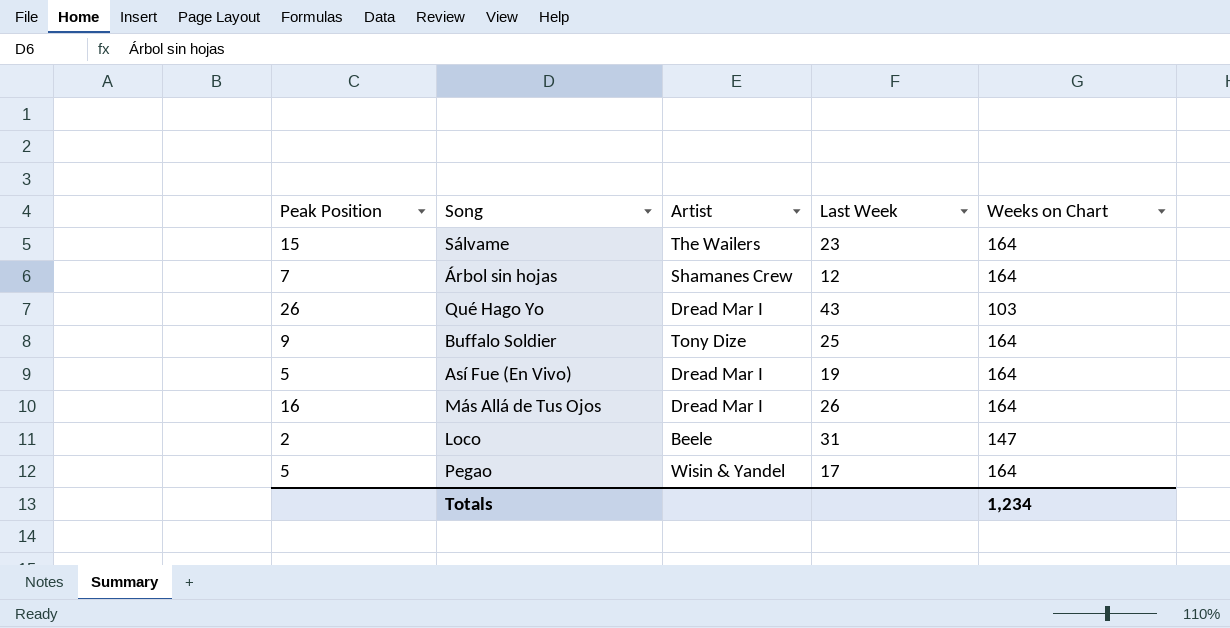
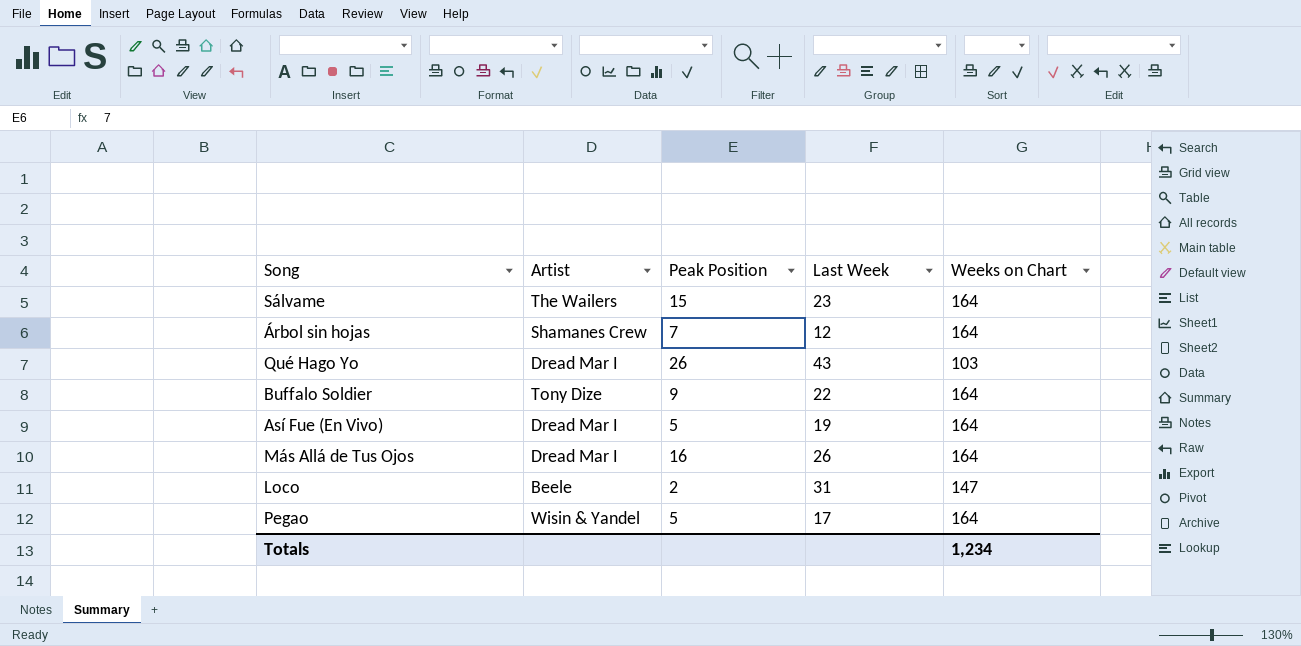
column Peak Position | position: 1 -> 3
Buffalo Soldier | Last Week: 25 -> 22

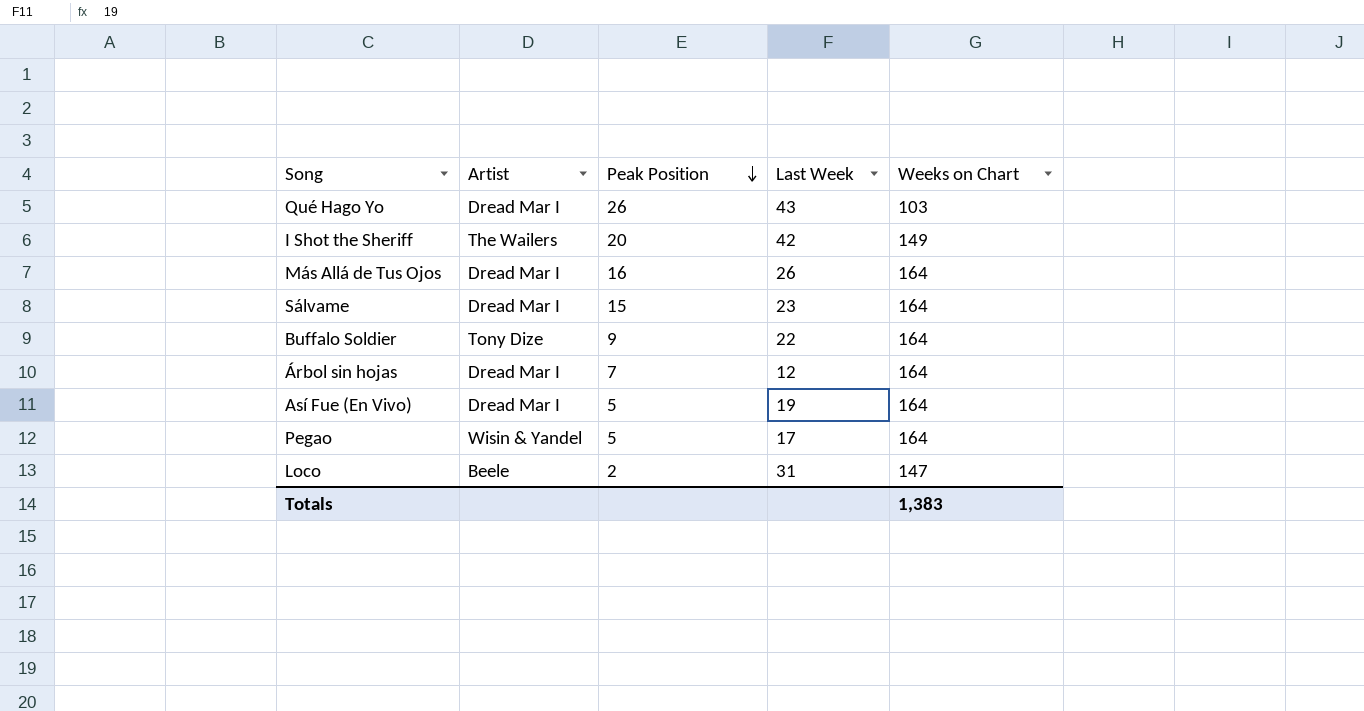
row order: none -> Peak Position descending
row I Shot the Sheriff: none -> The Wailers | 20 | 42 | 149
Sálvame | Artist: The Wailers -> Dread Mar I
Árbol sin hojas | Artist: Shamanes Crew -> Dread Mar I
Totals | Weeks on Chart: 1,234 -> 1,383

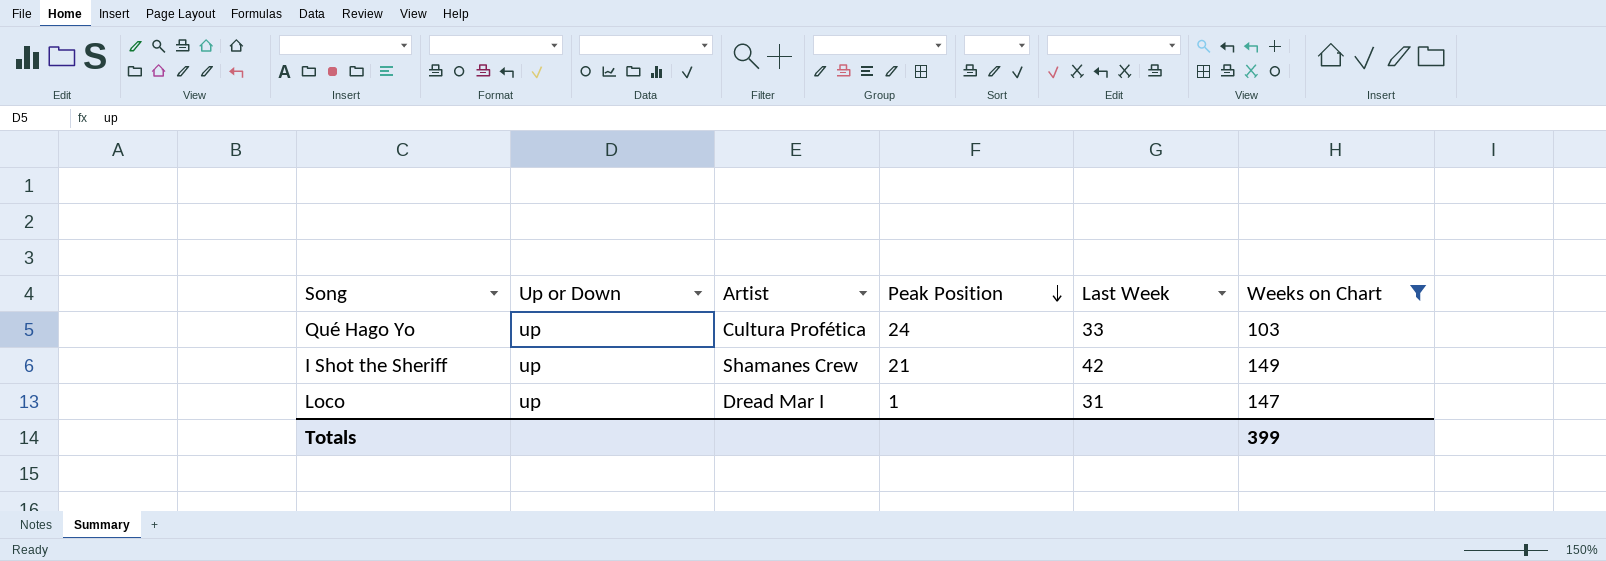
filter: none -> Weeks on Chart != 164
column Up or Down | position: none -> 2
Qué Hago Yo | Artist: Dread Mar I -> Cultura Profética
Qué Hago Yo | Peak Position: 26 -> 24
Qué Hago Yo | Last Week: 43 -> 33
I Shot the Sheriff | Artist: The Wailers -> Shamanes Crew
I Shot the Sheriff | Peak Position: 20 -> 21
Loco | Artist: Beele -> Dread Mar I
Loco | Peak Position: 2 -> 1
Totals | Weeks on Chart: 1,383 -> 399

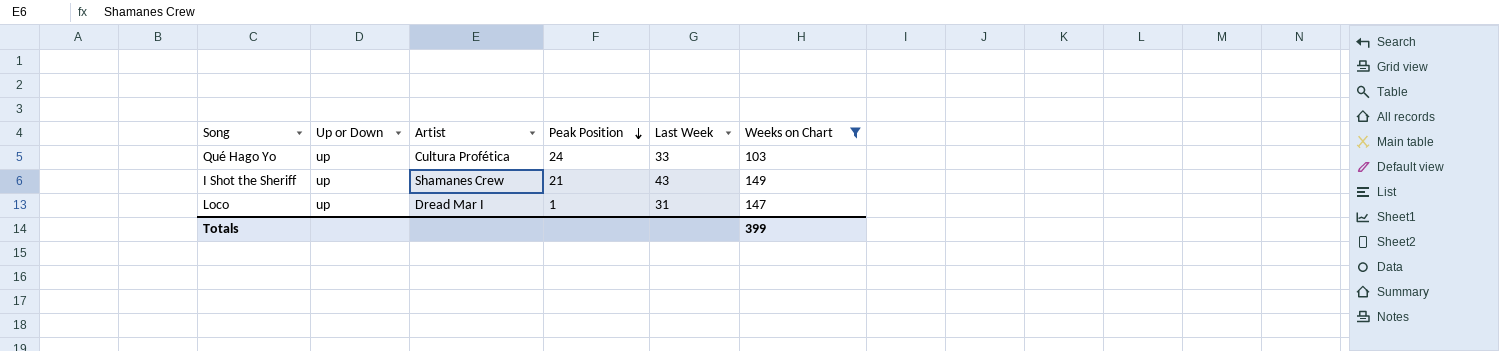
I Shot the Sheriff | Last Week: 42 -> 43

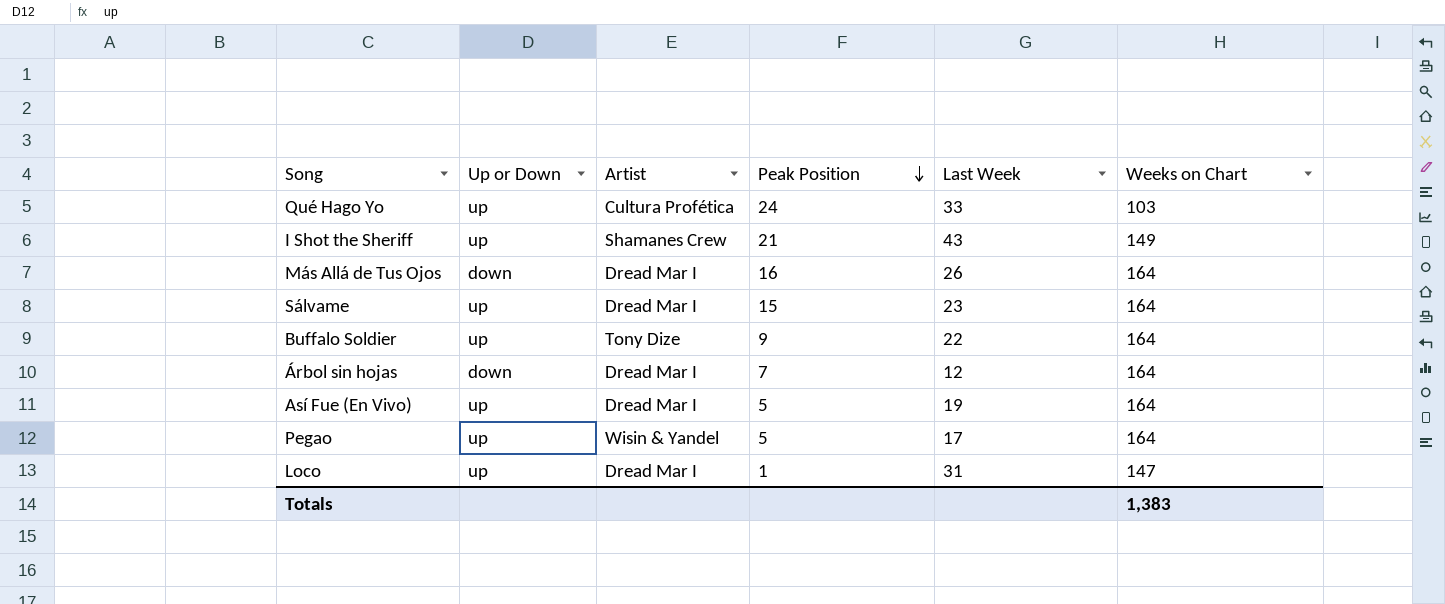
filter: Weeks on Chart != 164 -> none
Totals | Weeks on Chart: 399 -> 1,383

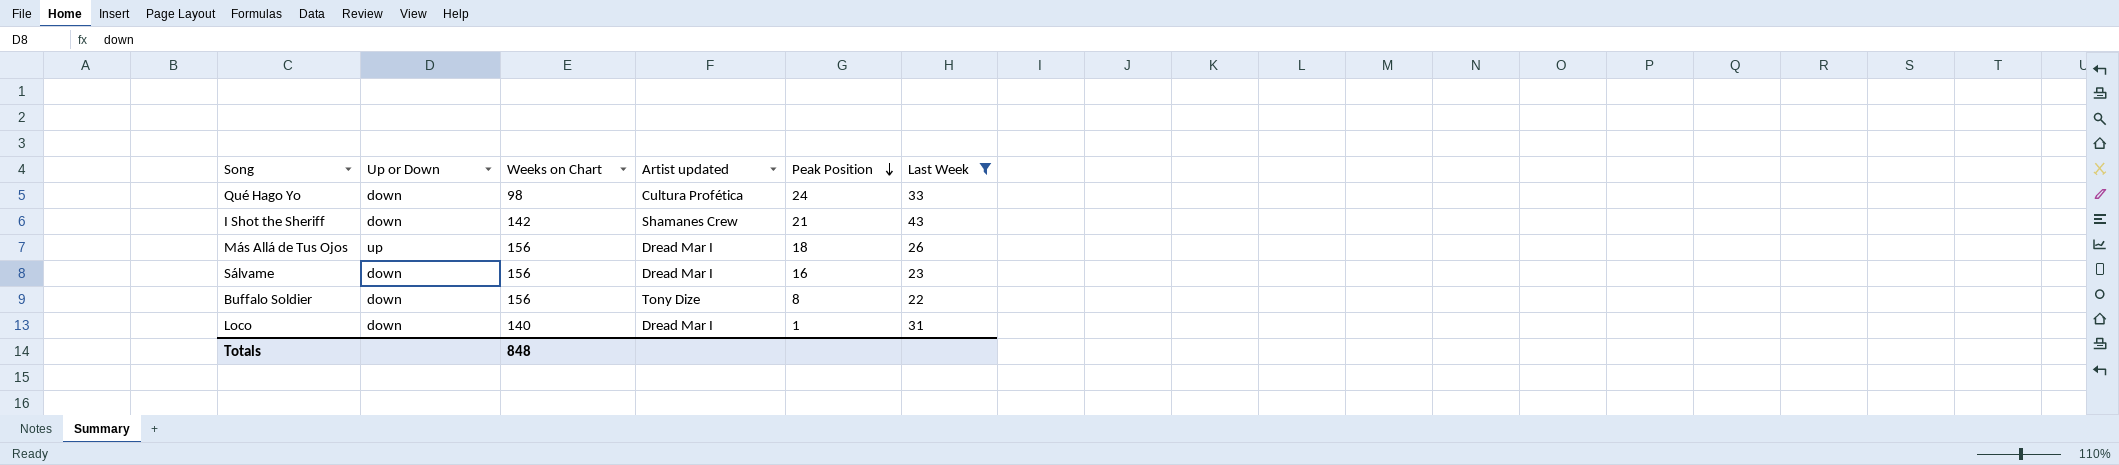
filter: none -> Last Week >= 22
column Weeks on Chart | position: 6 -> 3
column name: Artist -> Artist updated
Qué Hago Yo | Up or Down: up -> down
Qué Hago Yo | Weeks on Chart: 103 -> 98
I Shot the Sheriff | Up or Down: up -> down
I Shot the Sheriff | Weeks on Chart: 149 -> 142
Más Allá de Tus Ojos | Up or Down: down -> up
Más Allá de Tus Ojos | Weeks on Chart: 164 -> 156
Más Allá de Tus Ojos | Peak Position: 16 -> 18
Sálvame | Up or Down: up -> down
Sálvame | Weeks on Chart: 164 -> 156
Sálvame | Peak Position: 15 -> 16
Buffalo Soldier | Up or Down: up -> down
Buffalo Soldier | Weeks on Chart: 164 -> 156
Buffalo Soldier | Peak Position: 9 -> 8
Loco | Up or Down: up -> down
Loco | Weeks on Chart: 147 -> 140
Totals | Weeks on Chart: 1,383 -> 848

